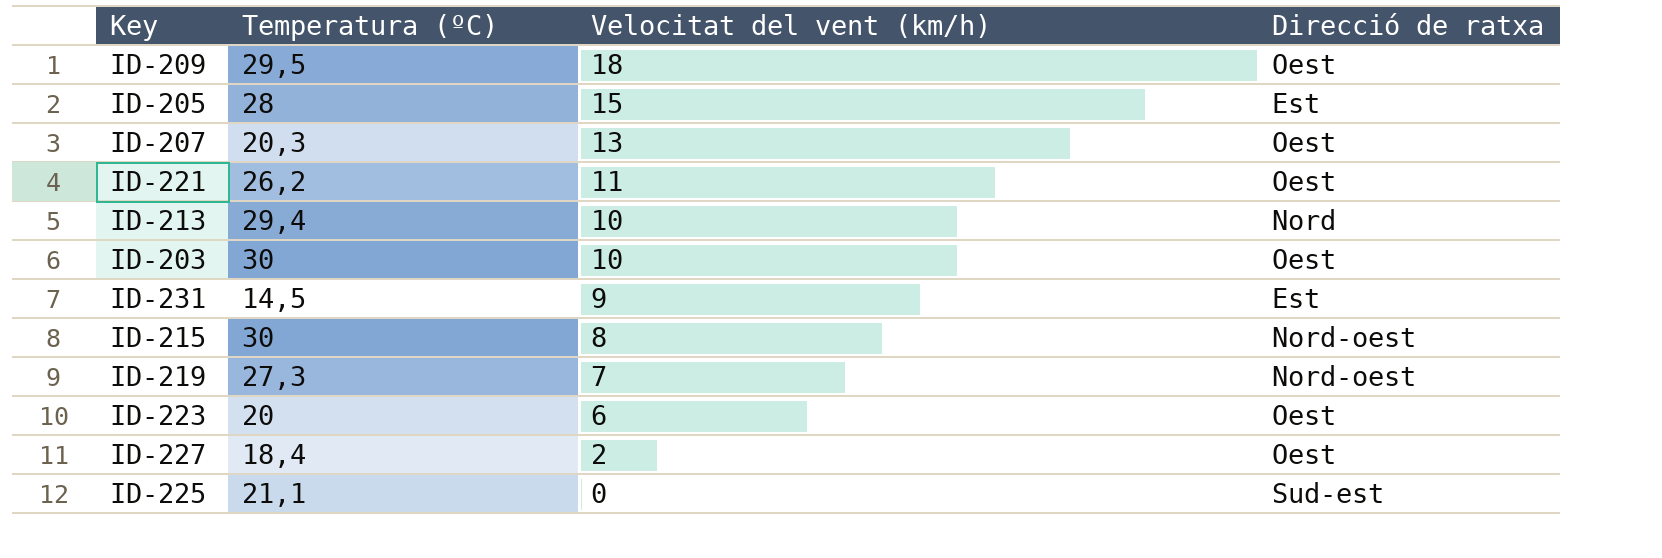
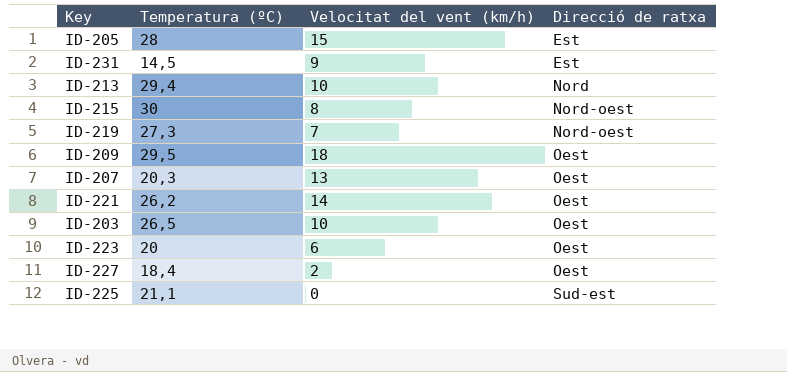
row order: Velocitat del vent (km/h) descending -> Direcció de ratxa ascending
ID-221 | Velocitat del vent (km/h): 11 -> 14
ID-203 | Temperatura (ºC): 30 -> 26,5

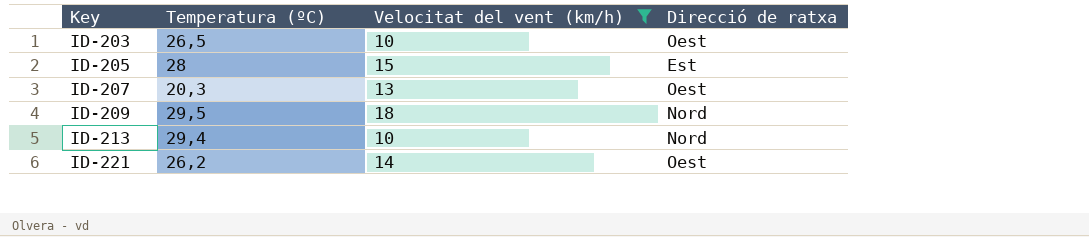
filter: none -> Velocitat del vent (km/h) >= 10
row order: Direcció de ratxa ascending -> Key ascending
ID-209 | Direcció de ratxa: Oest -> Nord

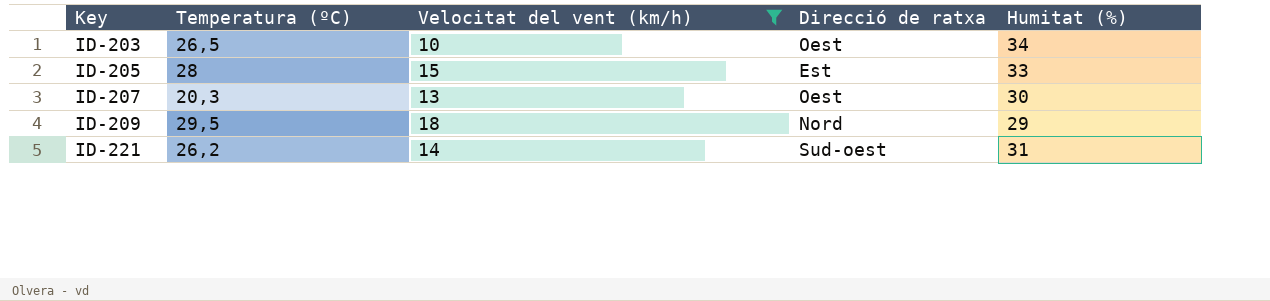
column Humitat (%) | position: none -> 5
row ID-213: 29,4 | 10 | Nord -> none
ID-221 | Direcció de ratxa: Oest -> Sud-oest

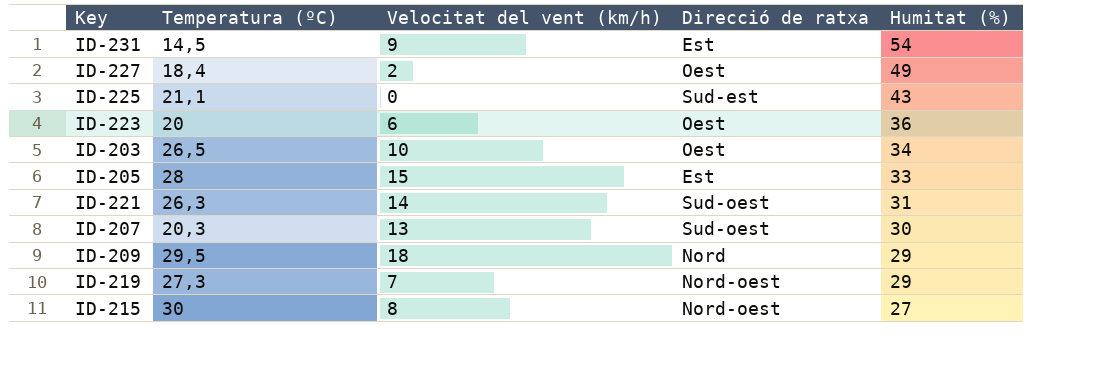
filter: Velocitat del vent (km/h) >= 10 -> none
row order: Key ascending -> Humitat (%) descending
ID-221 | Temperatura (ºC): 26,2 -> 26,3
ID-207 | Direcció de ratxa: Oest -> Sud-oest

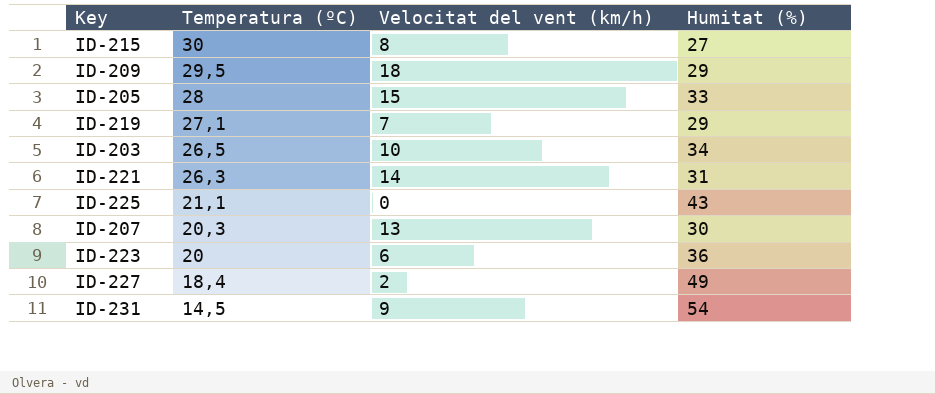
row order: Humitat (%) descending -> Temperatura (ºC) descending
column Direcció de ratxa | position: 4 -> none
ID-219 | Temperatura (ºC): 27,3 -> 27,1

